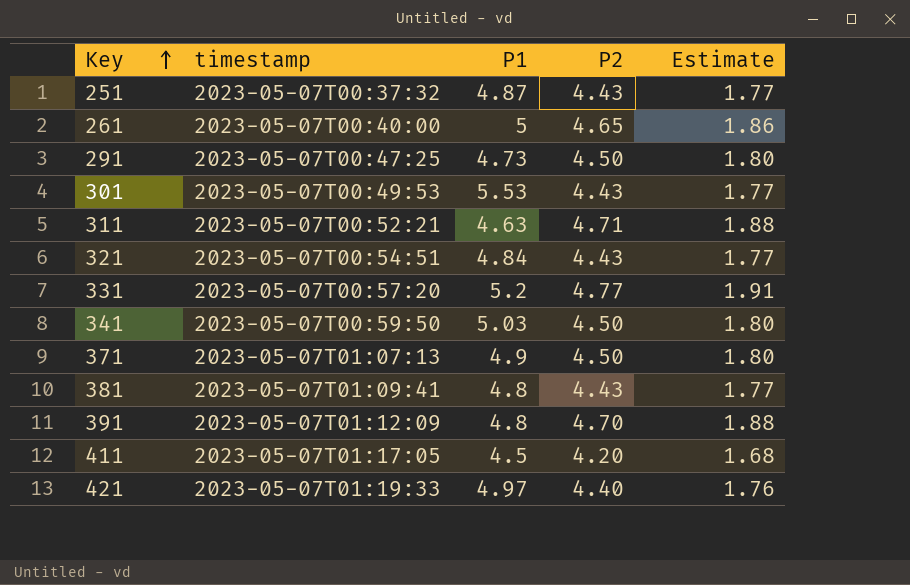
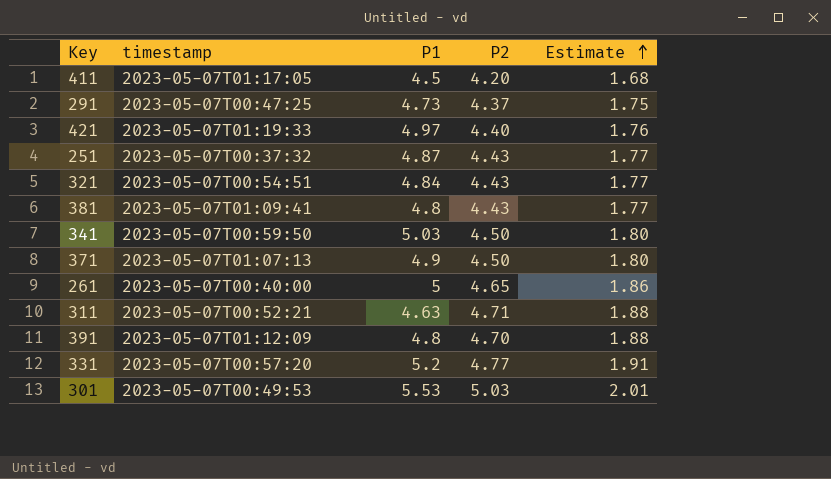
row order: Key ascending -> Estimate ascending
291 | P2: 4.50 -> 4.37
291 | Estimate: 1.80 -> 1.75
301 | P2: 4.43 -> 5.03
301 | Estimate: 1.77 -> 2.01

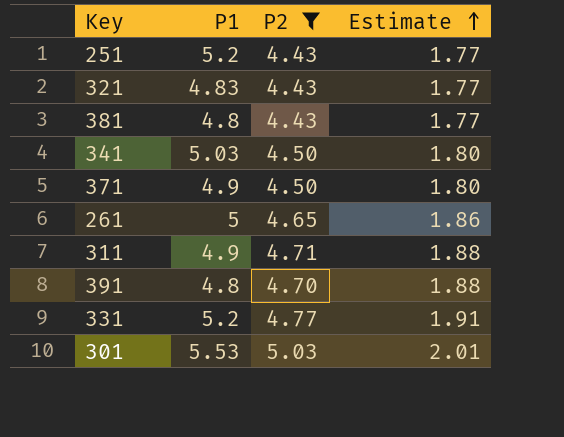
filter: none -> P2 >= 4.43
column timestamp | position: 2 -> none
251 | P1: 4.87 -> 5.2
321 | P1: 4.84 -> 4.83
311 | P1: 4.63 -> 4.9

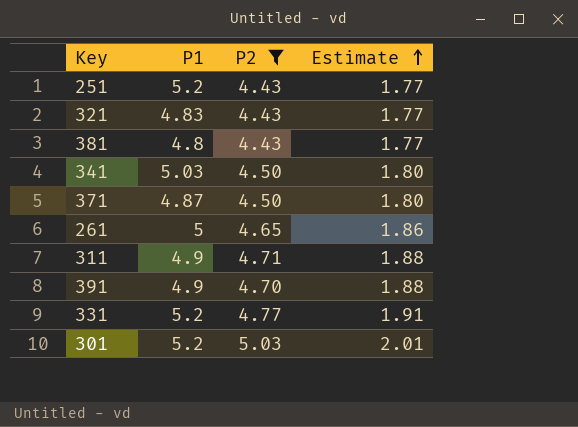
371 | P1: 4.9 -> 4.87
391 | P1: 4.8 -> 4.9
301 | P1: 5.53 -> 5.2

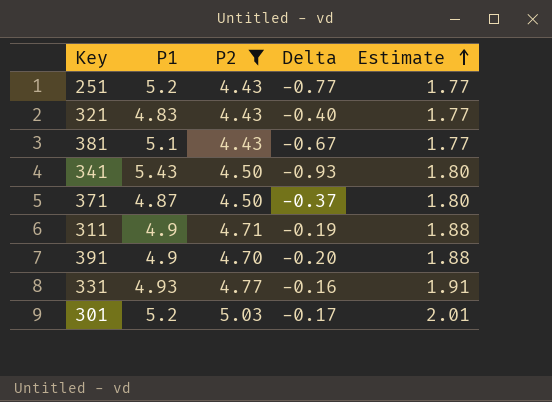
column Delta | formula: none -> [P2] - [P1]
row 261: 5 | 4.65 | 1.86 -> none
381 | P1: 4.8 -> 5.1
341 | P1: 5.03 -> 5.43
331 | P1: 5.2 -> 4.93

